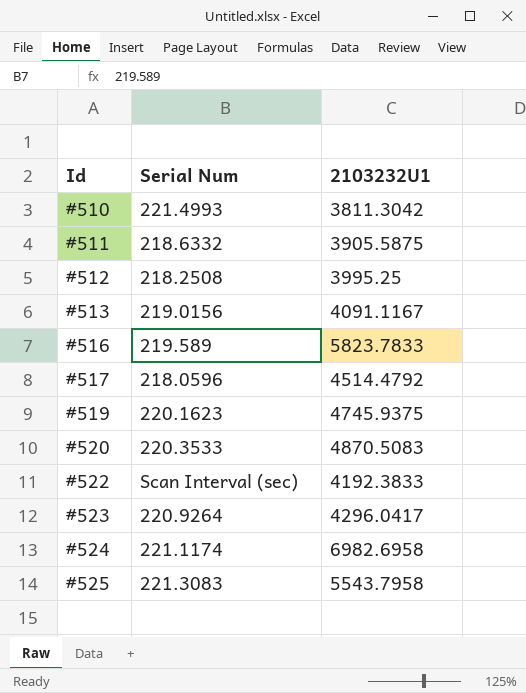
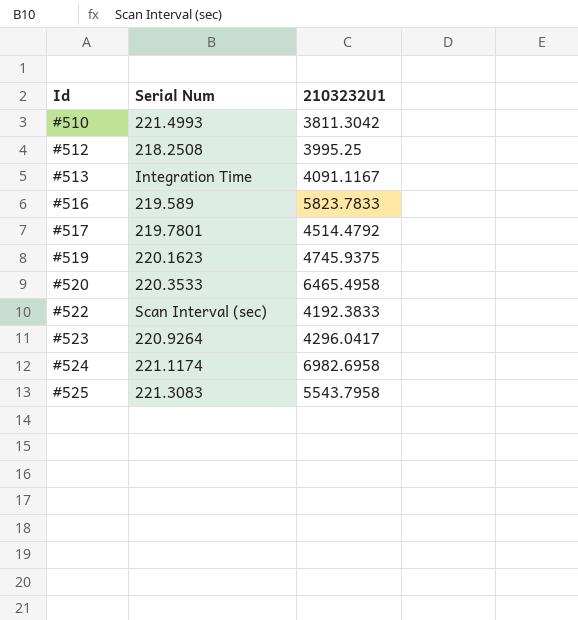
row #511: 218.6332 | 3905.5875 -> none
#513 | Serial Num: 219.0156 -> Integration Time
#517 | Serial Num: 218.0596 -> 219.7801
#520 | 2103232U1: 4870.5083 -> 6465.4958

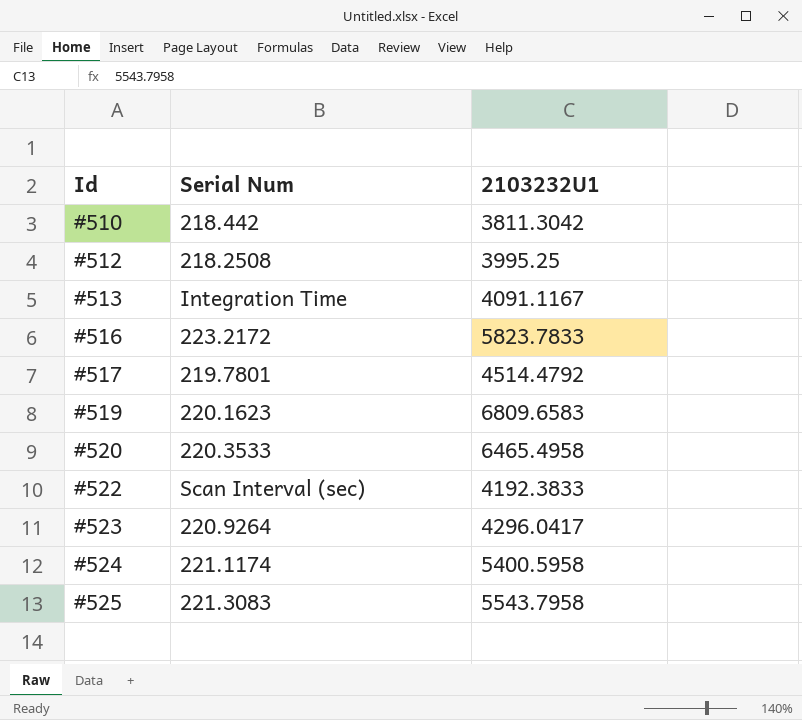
#510 | Serial Num: 221.4993 -> 218.442
#516 | Serial Num: 219.589 -> 223.2172
#519 | 2103232U1: 4745.9375 -> 6809.6583
#524 | 2103232U1: 6982.6958 -> 5400.5958

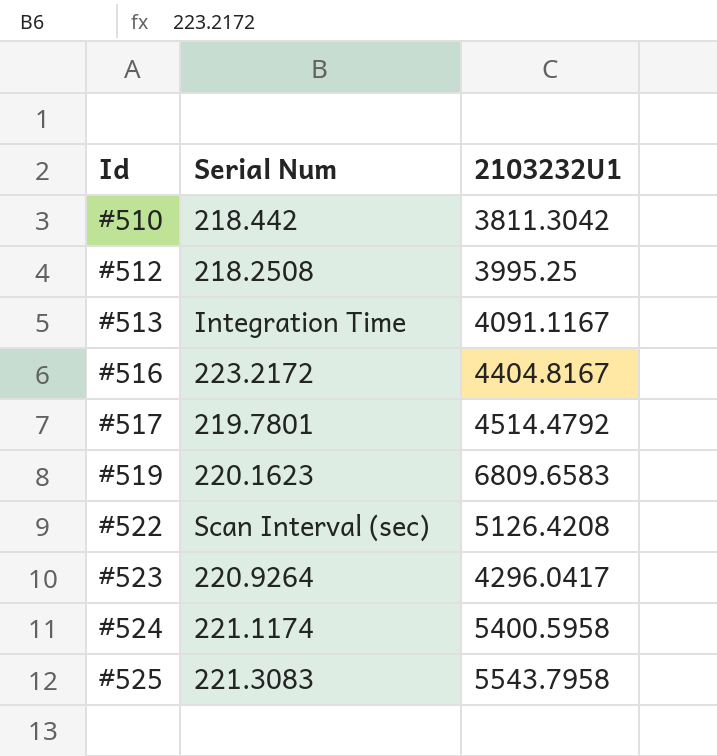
row #520: 220.3533 | 6465.4958 -> none
#516 | 2103232U1: 5823.7833 -> 4404.8167
#522 | 2103232U1: 4192.3833 -> 5126.4208

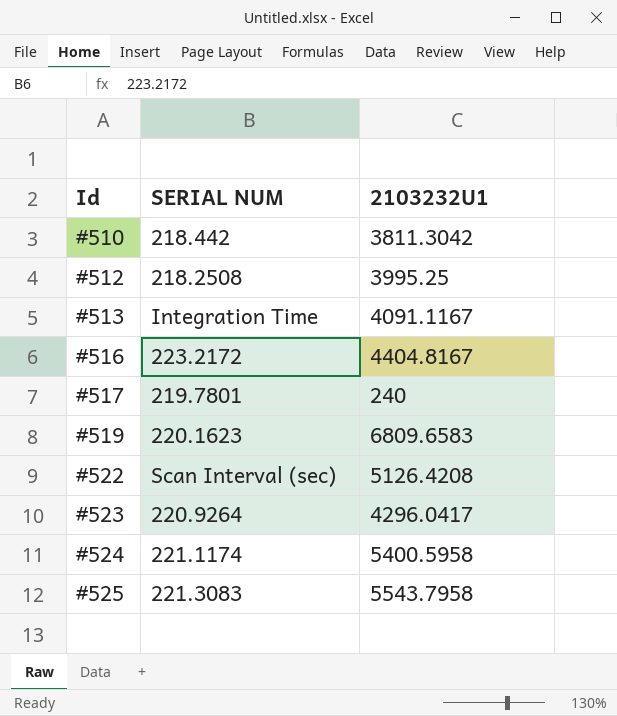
column name: Serial Num -> SERIAL NUM
#517 | 2103232U1: 4514.4792 -> 240

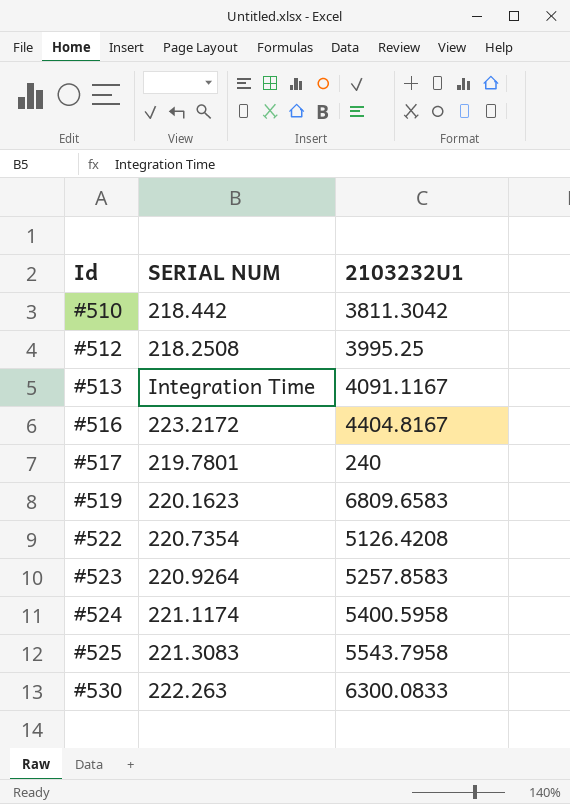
#522 | SERIAL NUM: Scan Interval (sec) -> 220.7354
#523 | 2103232U1: 4296.0417 -> 5257.8583
row #530: none -> 222.263 | 6300.0833

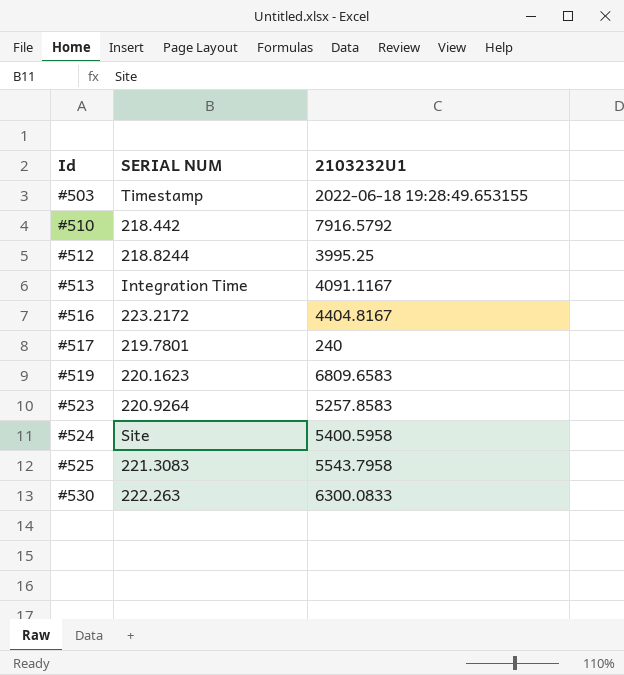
row #522: 220.7354 | 5126.4208 -> none
row #503: none -> Timestamp | 2022-06-18 19:28:49.653155
#510 | 2103232U1: 3811.3042 -> 7916.5792
#512 | SERIAL NUM: 218.2508 -> 218.8244
#524 | SERIAL NUM: 221.1174 -> Site

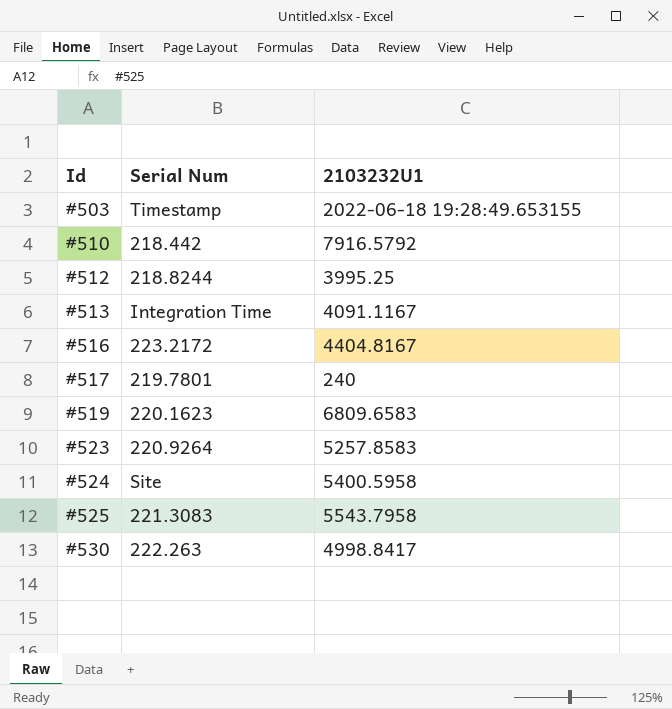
column name: SERIAL NUM -> Serial Num
#530 | 2103232U1: 6300.0833 -> 4998.8417

